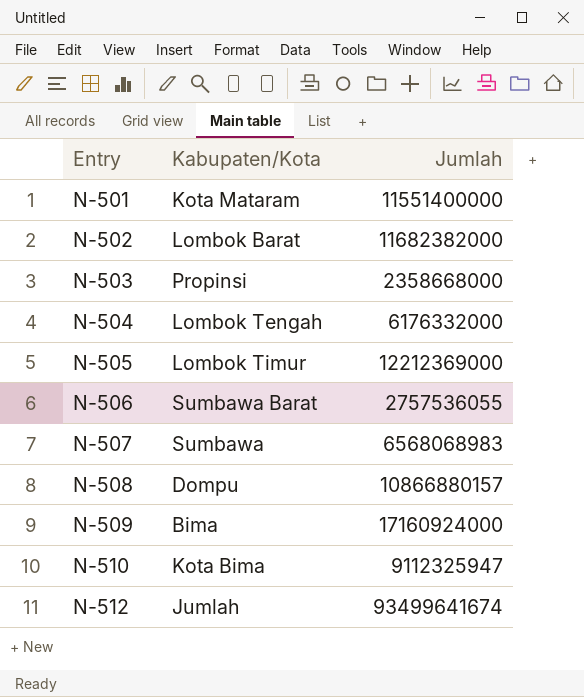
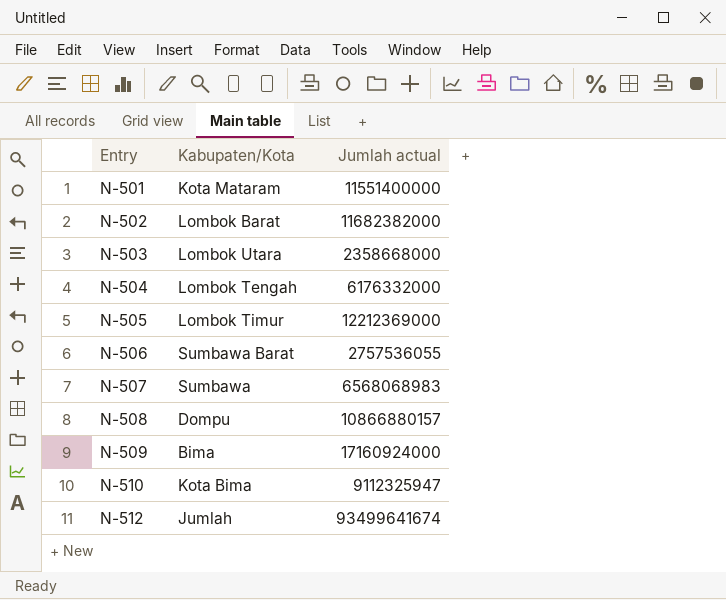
column name: Jumlah -> Jumlah actual
N-503 | Kabupaten/Kota: Propinsi -> Lombok Utara

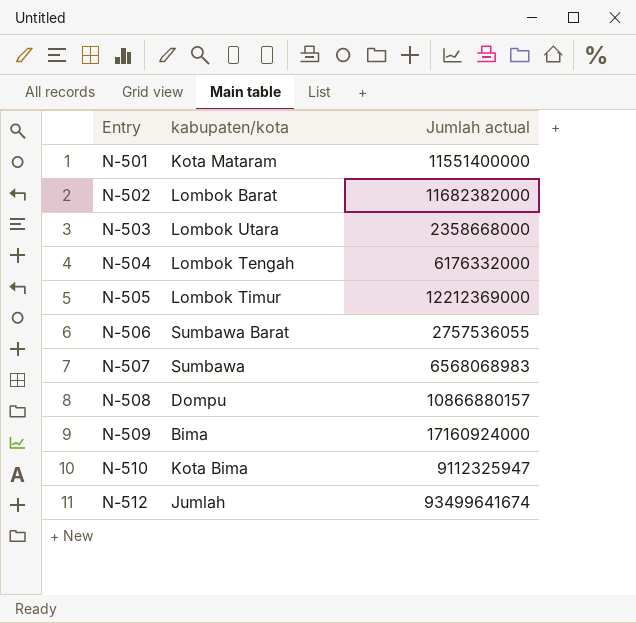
column name: Kabupaten/Kota -> kabupaten/kota

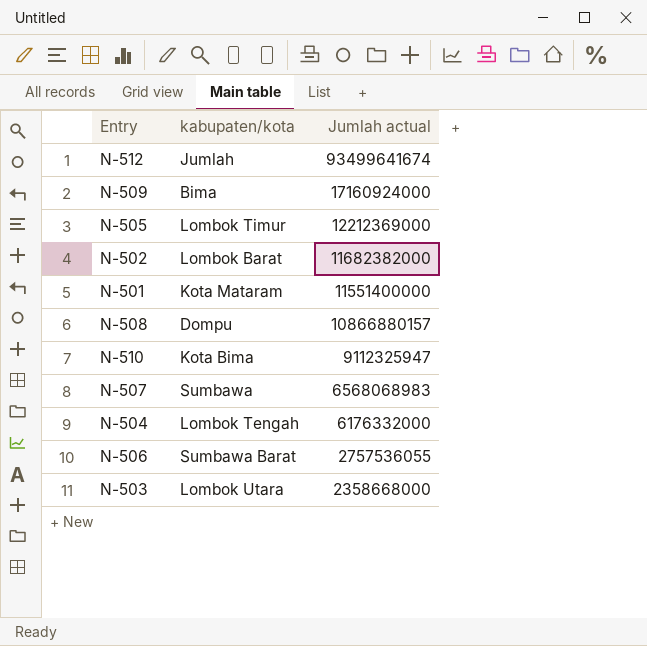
row order: Entry ascending -> Jumlah actual descending

